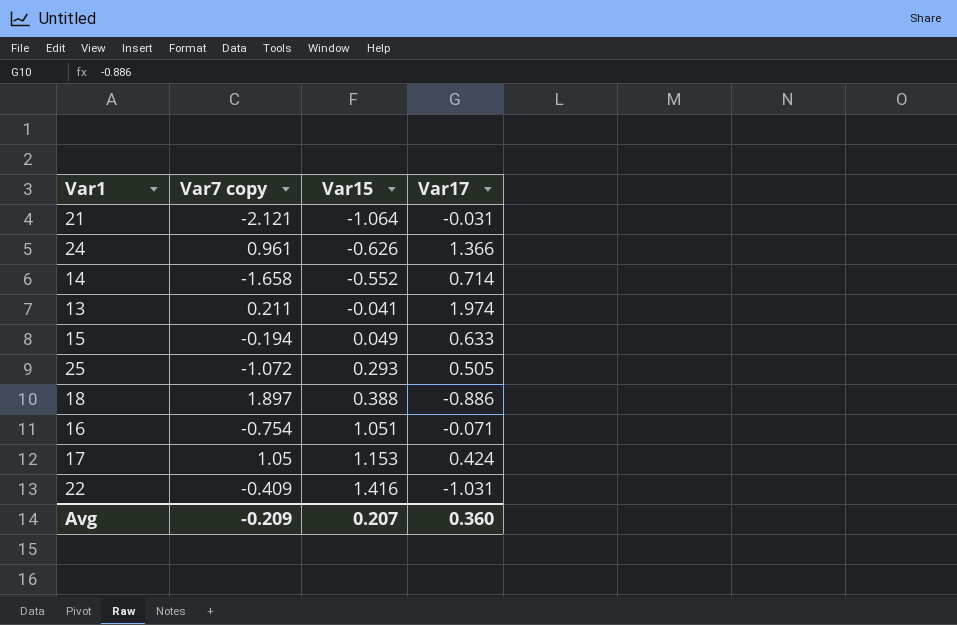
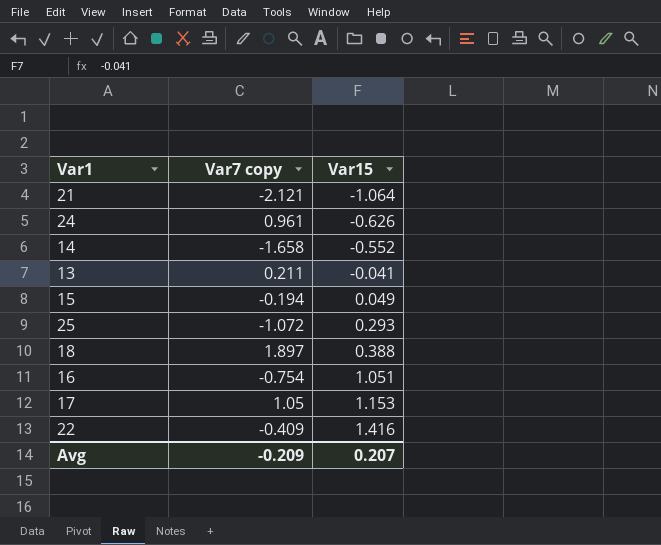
column Var17 | position: 4 -> none

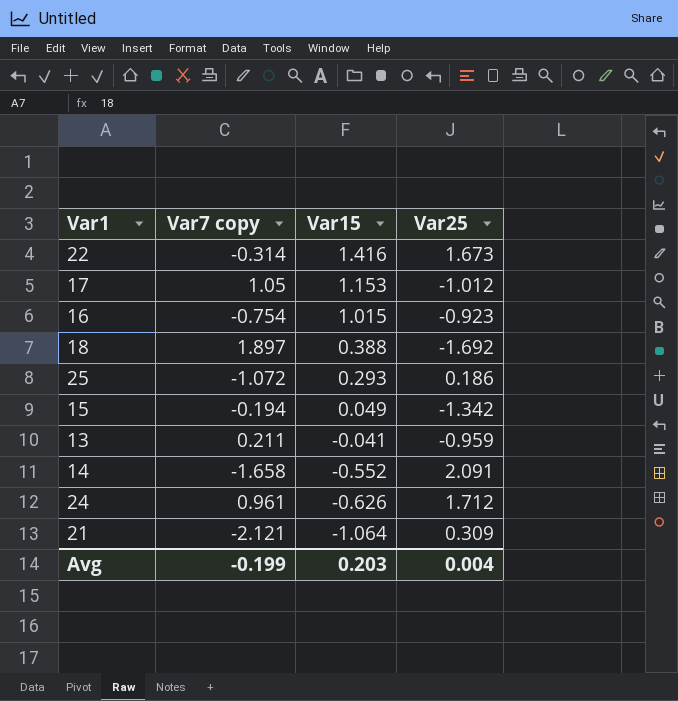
row order: Var15 ascending -> Var15 descending
column Var25 | position: none -> 4
22 | Var7 copy: -0.409 -> -0.314
16 | Var15: 1.051 -> 1.015
Avg | Var7 copy: -0.209 -> -0.199
Avg | Var15: 0.207 -> 0.203

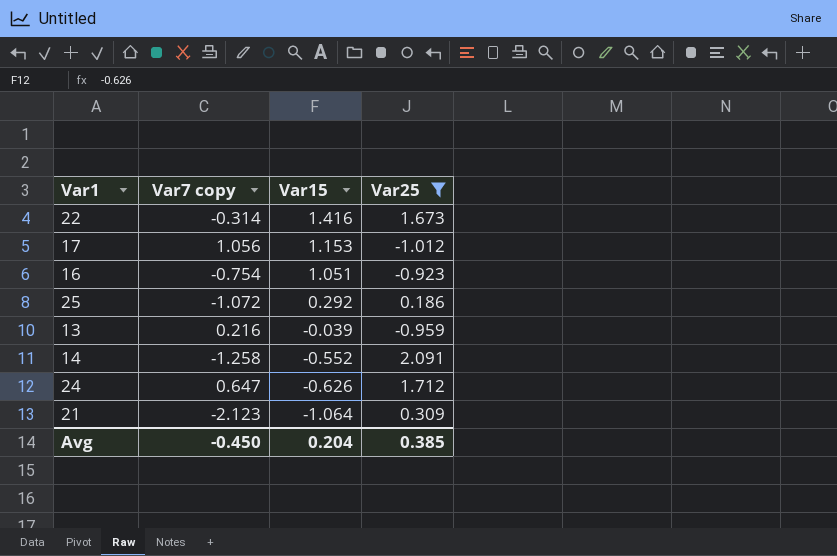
filter: none -> Var25 >= -1.012
17 | Var7 copy: 1.05 -> 1.056
16 | Var15: 1.015 -> 1.051
25 | Var15: 0.293 -> 0.292
13 | Var7 copy: 0.211 -> 0.216
13 | Var15: -0.041 -> -0.039
14 | Var7 copy: -1.658 -> -1.258
24 | Var7 copy: 0.961 -> 0.647
21 | Var7 copy: -2.121 -> -2.123
Avg | Var7 copy: -0.199 -> -0.450
Avg | Var15: 0.203 -> 0.204
Avg | Var25: 0.004 -> 0.385

